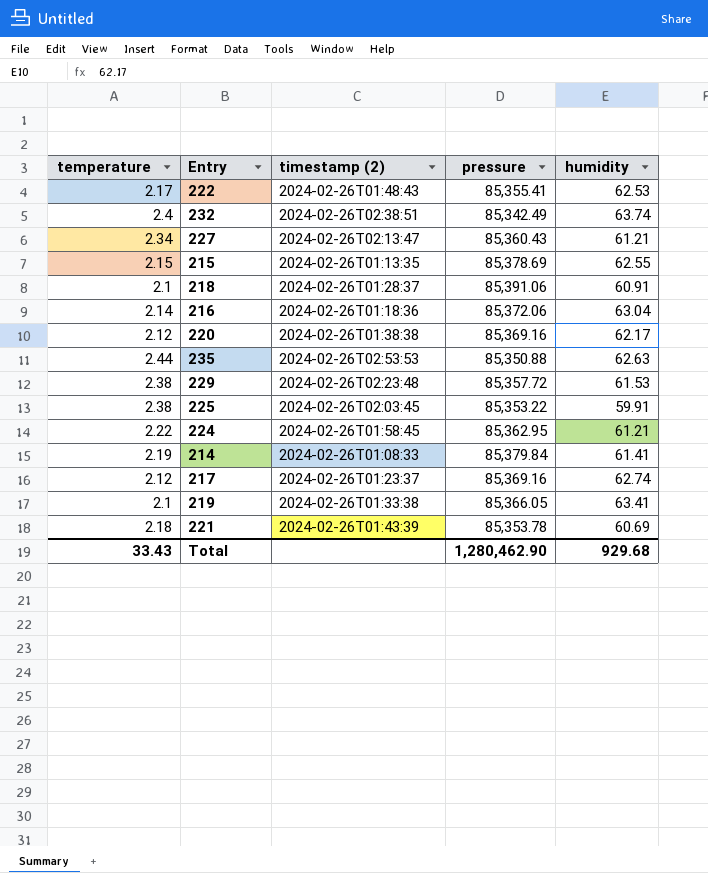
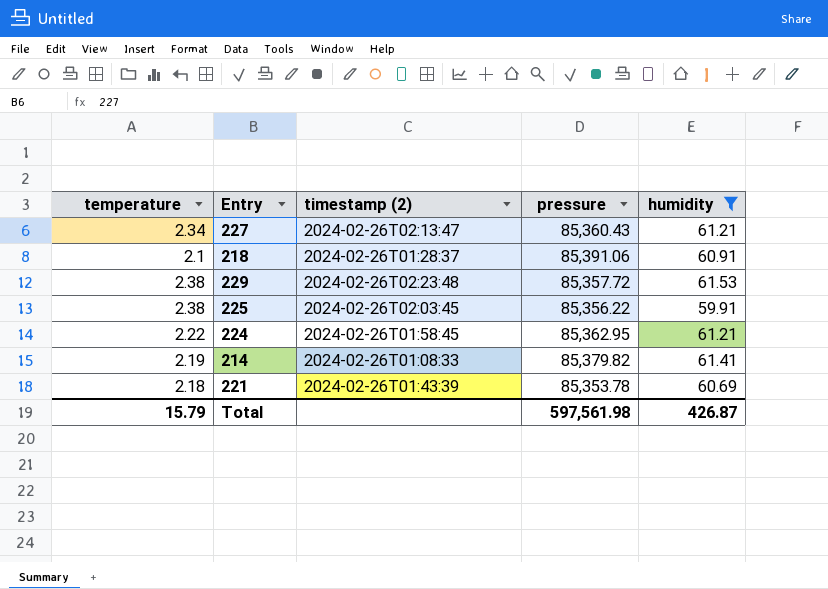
filter: none -> humidity <= 61.53
225 | pressure: 85,353.22 -> 85,356.22
214 | pressure: 85,379.84 -> 85,379.82
Total | temperature: 33.43 -> 15.79
Total | pressure: 1,280,462.90 -> 597,561.98
Total | humidity: 929.68 -> 426.87

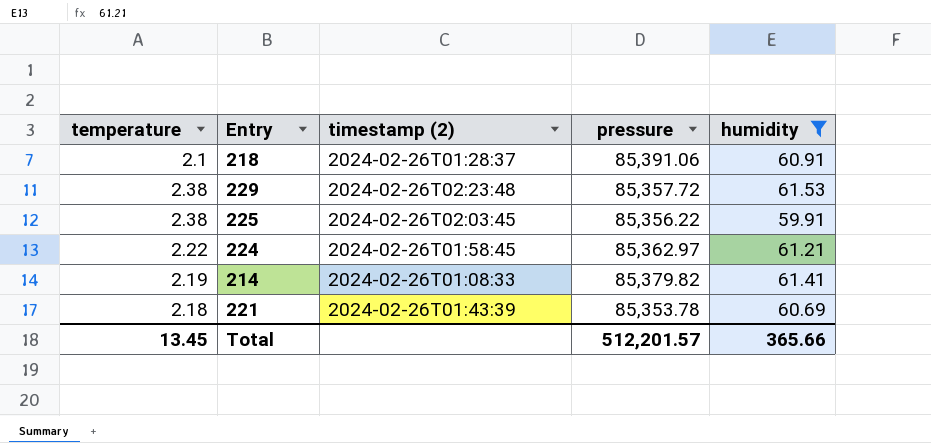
row 227: 2.34 | 2024-02-26T02:13:47 | 85,360.43 | 61.21 -> none
224 | pressure: 85,362.95 -> 85,362.97
Total | temperature: 15.79 -> 13.45
Total | pressure: 597,561.98 -> 512,201.57
Total | humidity: 426.87 -> 365.66

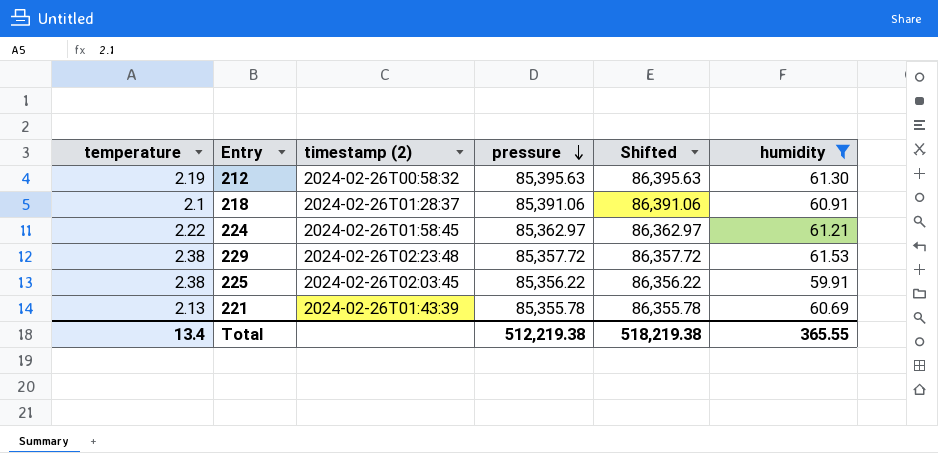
row order: none -> pressure descending
column Shifted | formula: none -> [pressure] + 1000
row 214: 2.19 | 2024-02-26T01:08:33 | 85,379.82 | 61.41 -> none
row 212: none -> 2.19 | 2024-02-26T00:58:32 | 85,395.63 | 86,395.63 | 61.30
221 | temperature: 2.18 -> 2.13
221 | pressure: 85,353.78 -> 85,355.78
Total | temperature: 13.45 -> 13.4
Total | pressure: 512,201.57 -> 512,219.38
Total | humidity: 365.66 -> 365.55

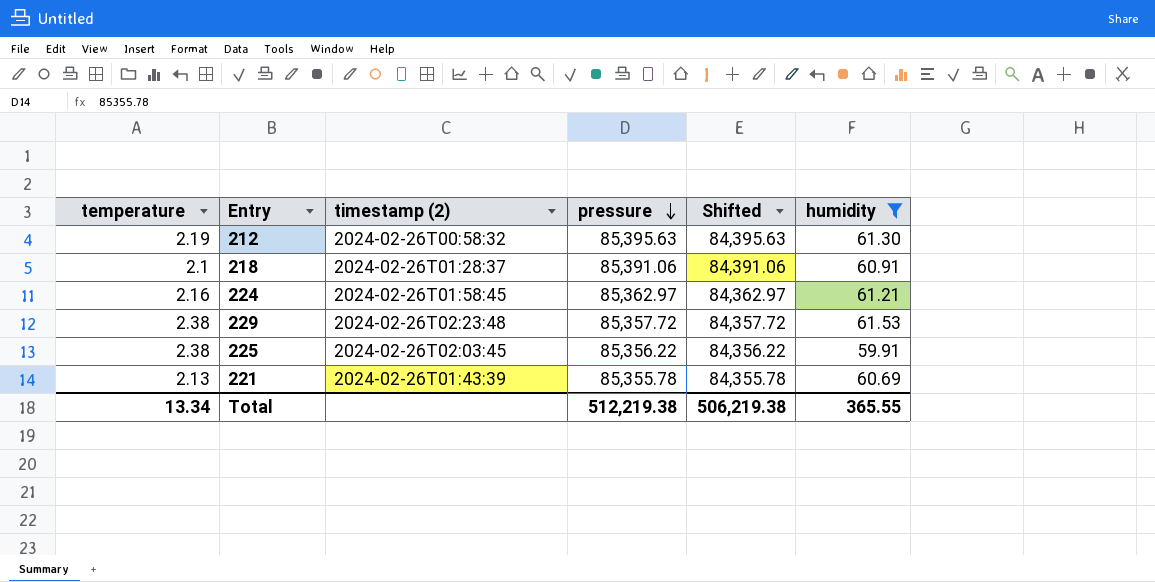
column Shifted | formula: [pressure] + 1000 -> [pressure] - 1000
224 | temperature: 2.22 -> 2.16
Total | temperature: 13.4 -> 13.34
Total | Shifted: 518,219.38 -> 506,219.38

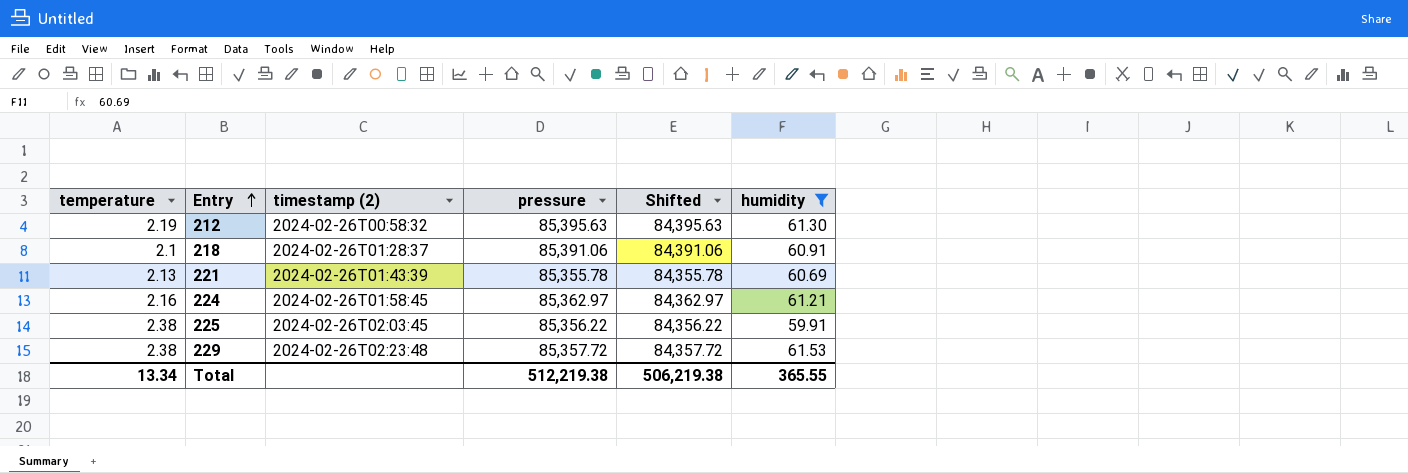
row order: pressure descending -> Entry ascending

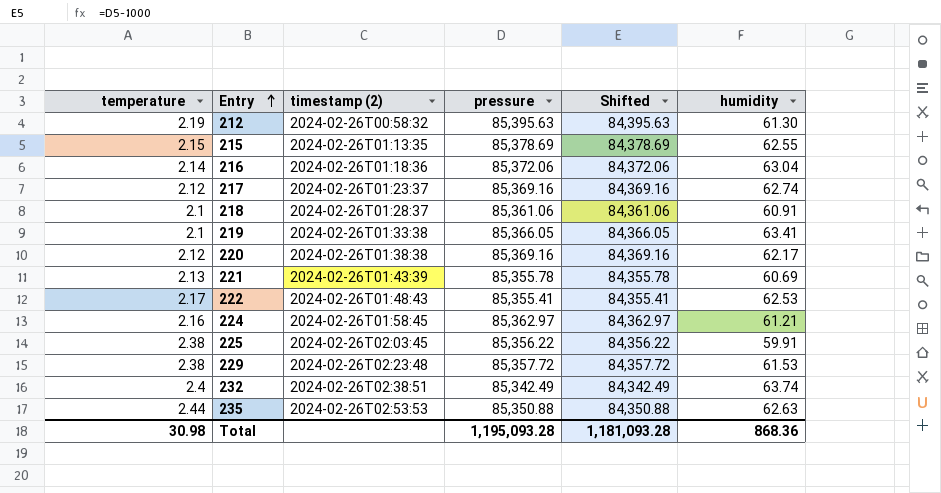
filter: humidity <= 61.53 -> none
218 | pressure: 85,391.06 -> 85,361.06
218 | Shifted: 84,391.06 -> 84,361.06
Total | temperature: 13.34 -> 30.98
Total | pressure: 512,219.38 -> 1,195,093.28
Total | Shifted: 506,219.38 -> 1,181,093.28
Total | humidity: 365.55 -> 868.36

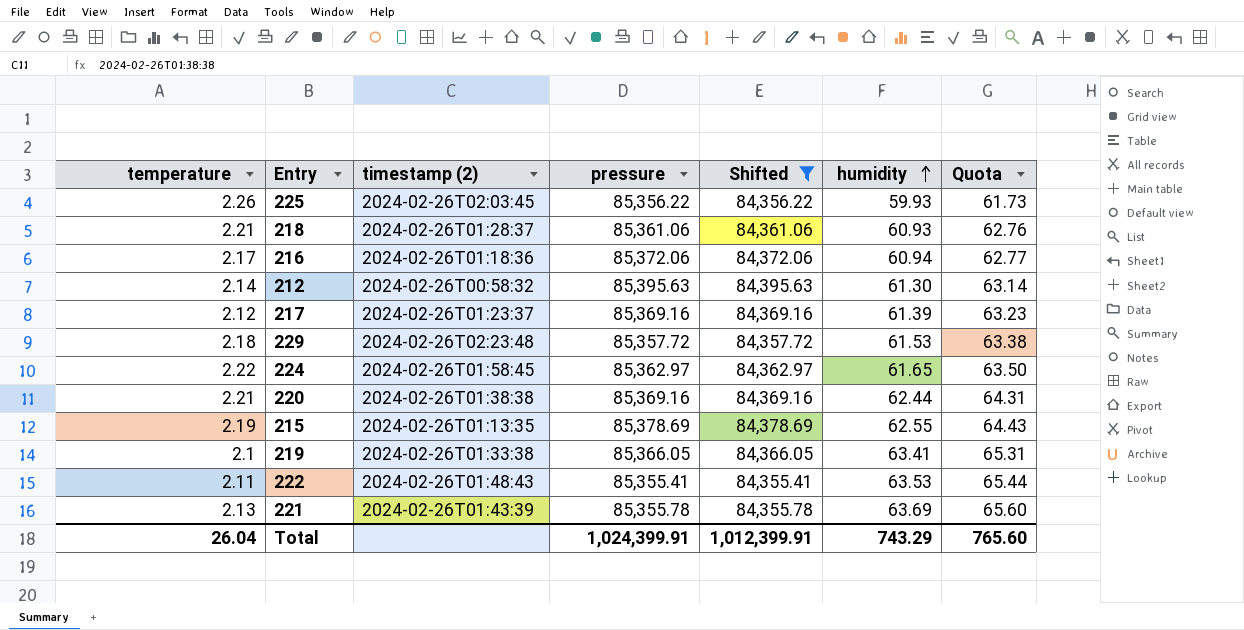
filter: none -> Shifted >= 84,355.41
row order: Entry ascending -> humidity ascending
column Quota | formula: none -> [humidity] * 1.03
225 | temperature: 2.38 -> 2.26
225 | humidity: 59.91 -> 59.93
218 | temperature: 2.1 -> 2.21
218 | humidity: 60.91 -> 60.93
216 | temperature: 2.14 -> 2.17
216 | humidity: 63.04 -> 60.94
212 | temperature: 2.19 -> 2.14
217 | humidity: 62.74 -> 61.39
229 | temperature: 2.38 -> 2.18
224 | temperature: 2.16 -> 2.22
224 | humidity: 61.21 -> 61.65
220 | temperature: 2.12 -> 2.21
220 | humidity: 62.17 -> 62.44
215 | temperature: 2.15 -> 2.19
222 | temperature: 2.17 -> 2.11
222 | humidity: 62.53 -> 63.53
221 | humidity: 60.69 -> 63.69
Total | temperature: 30.98 -> 26.04
Total | pressure: 1,195,093.28 -> 1,024,399.91
Total | Shifted: 1,181,093.28 -> 1,012,399.91
Total | humidity: 868.36 -> 743.29

